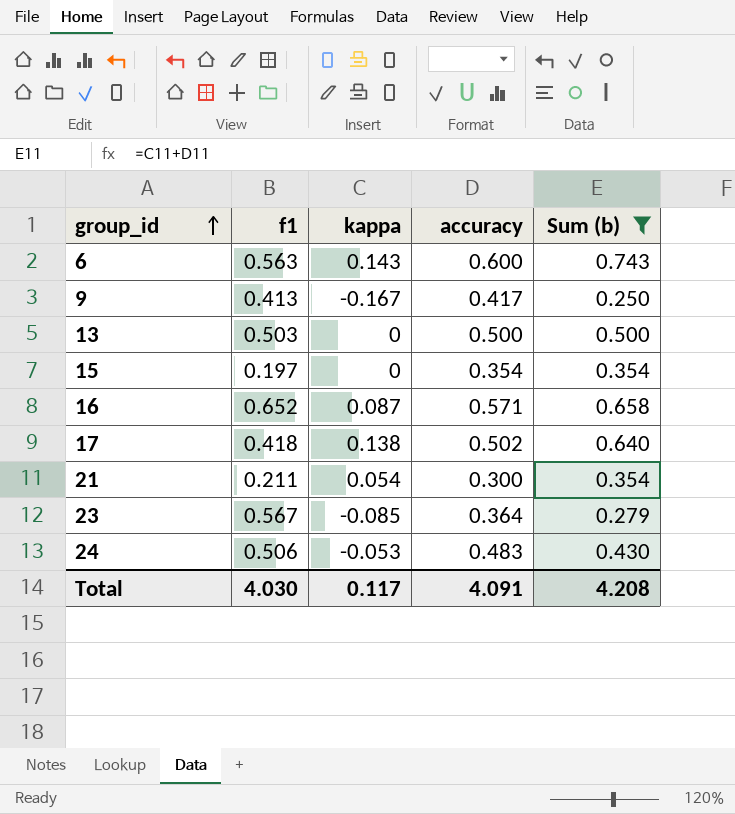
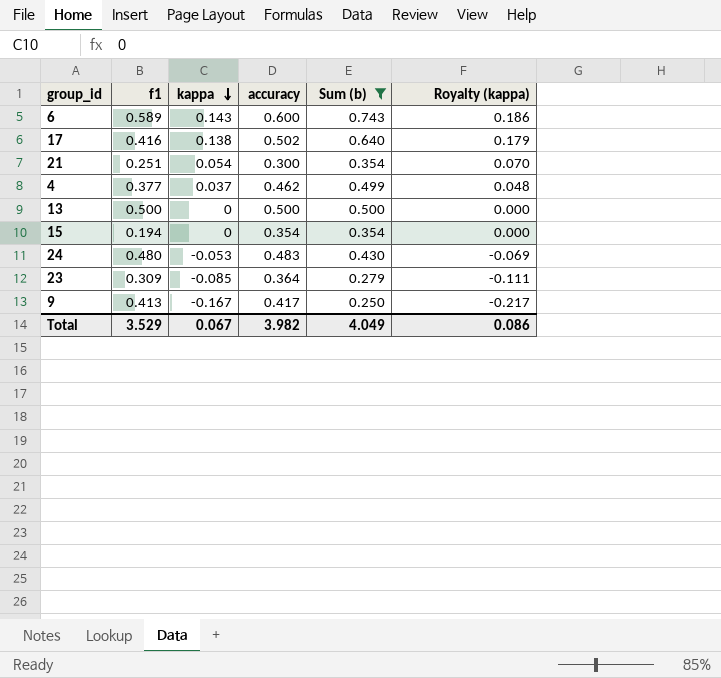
row order: group_id ascending -> kappa descending
column Royalty (kappa) | formula: none -> [kappa] * 1.3
row 16: 0.652 | 0.087 | 0.571 | 0.658 -> none
6 | f1: 0.563 -> 0.589
17 | f1: 0.418 -> 0.416
21 | f1: 0.211 -> 0.251
row 4: none -> 0.377 | 0.037 | 0.462 | 0.499 | 0.048
13 | f1: 0.503 -> 0.500
15 | f1: 0.197 -> 0.194
24 | f1: 0.506 -> 0.480
23 | f1: 0.567 -> 0.309
Total | f1: 4.030 -> 3.529
Total | kappa: 0.117 -> 0.067
Total | accuracy: 4.091 -> 3.982
Total | Sum (b): 4.208 -> 4.049

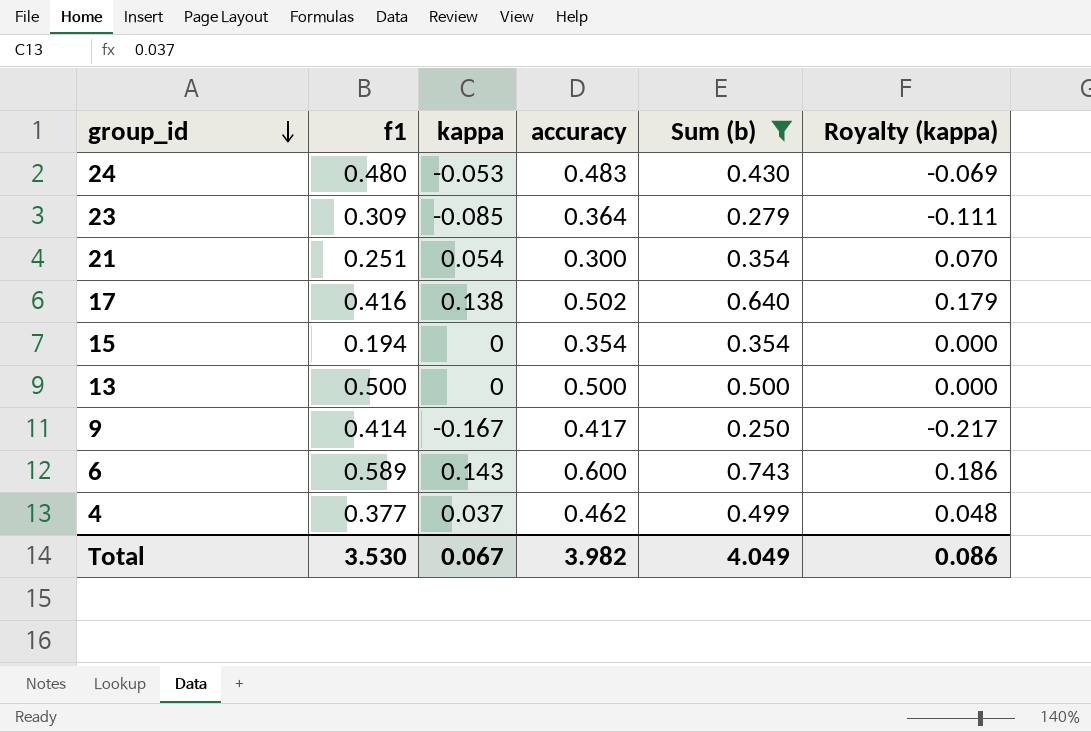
row order: kappa descending -> group_id descending
9 | f1: 0.413 -> 0.414
Total | f1: 3.529 -> 3.530

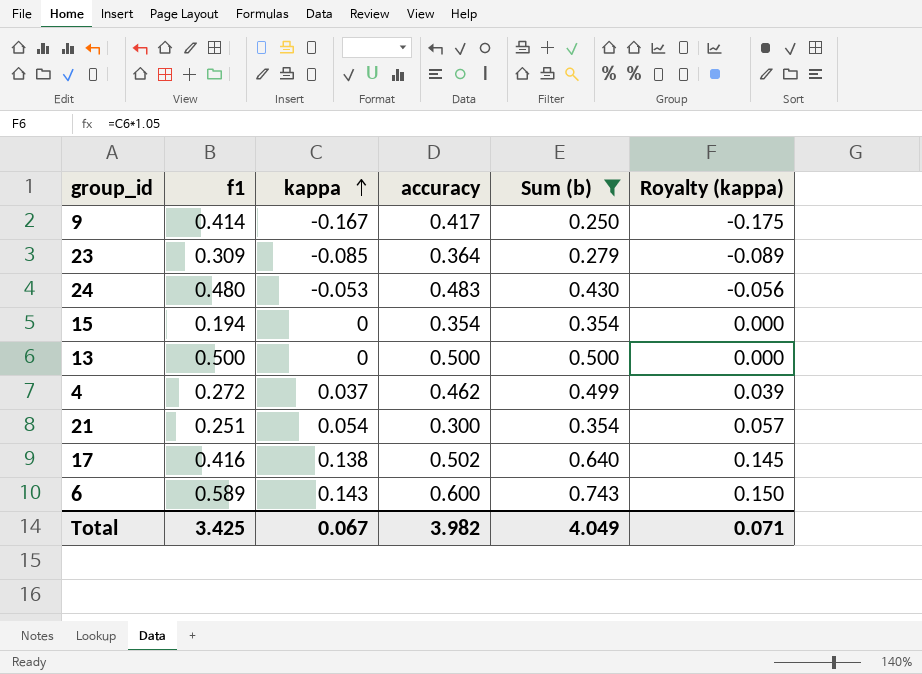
row order: group_id descending -> kappa ascending
column Royalty (kappa) | formula: [kappa] * 1.3 -> [kappa] * 1.05
4 | f1: 0.377 -> 0.272
Total | f1: 3.530 -> 3.425
Total | Royalty (kappa): 0.086 -> 0.071

